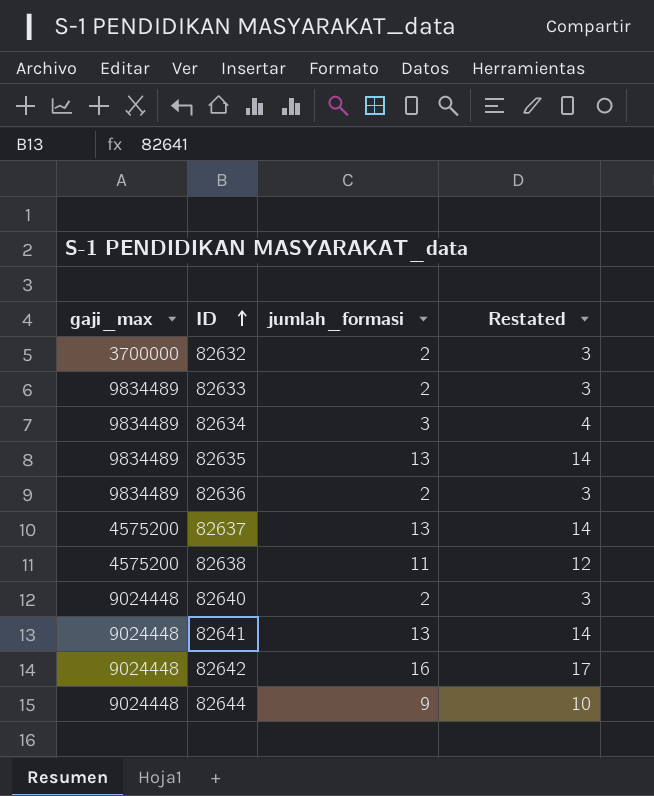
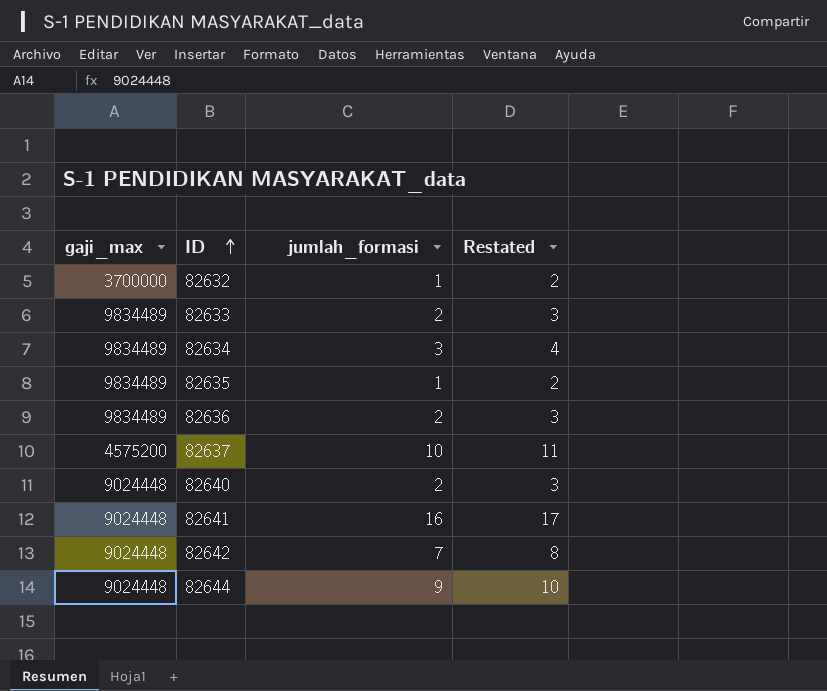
row 82638: 4575200 | 11 | 12 -> none
82632 | jumlah_formasi: 2 -> 1
82632 | Restated: 3 -> 2
82635 | jumlah_formasi: 13 -> 1
82635 | Restated: 14 -> 2
82637 | jumlah_formasi: 13 -> 10
82637 | Restated: 14 -> 11
82641 | jumlah_formasi: 13 -> 16
82641 | Restated: 14 -> 17
82642 | jumlah_formasi: 16 -> 7
82642 | Restated: 17 -> 8

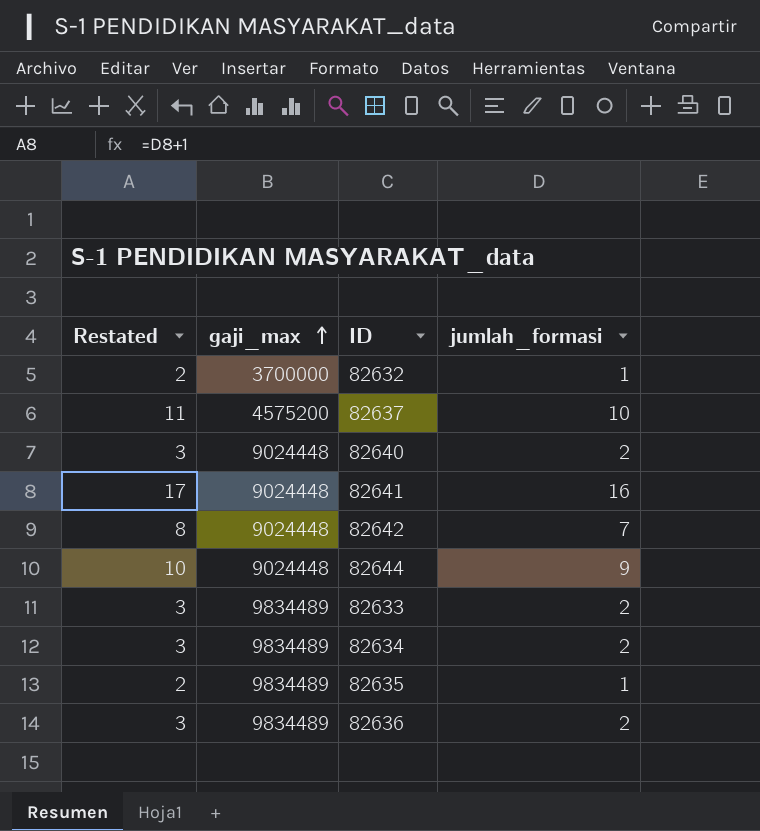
row order: ID ascending -> gaji_max ascending
column Restated | position: 4 -> 1
82634 | Restated: 4 -> 3
82634 | jumlah_formasi: 3 -> 2

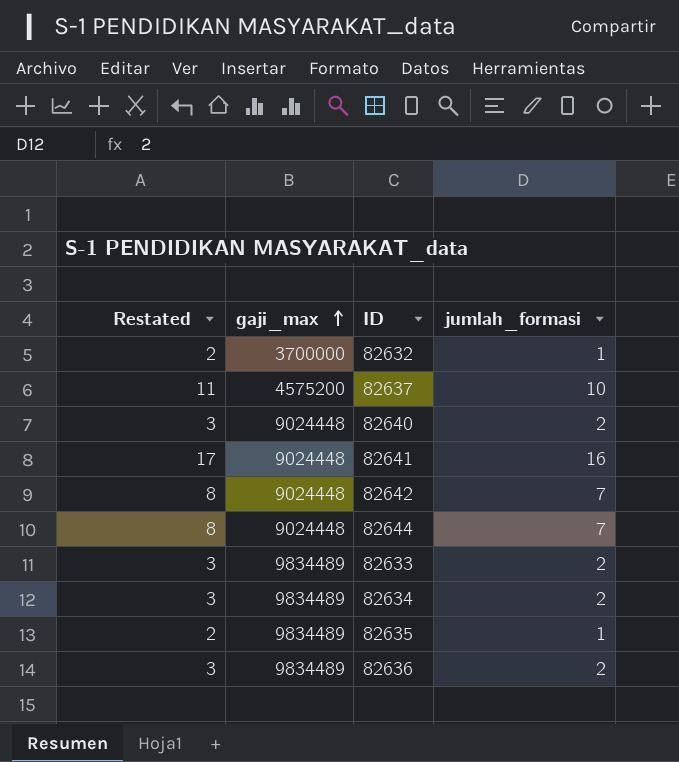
82644 | Restated: 10 -> 8
82644 | jumlah_formasi: 9 -> 7

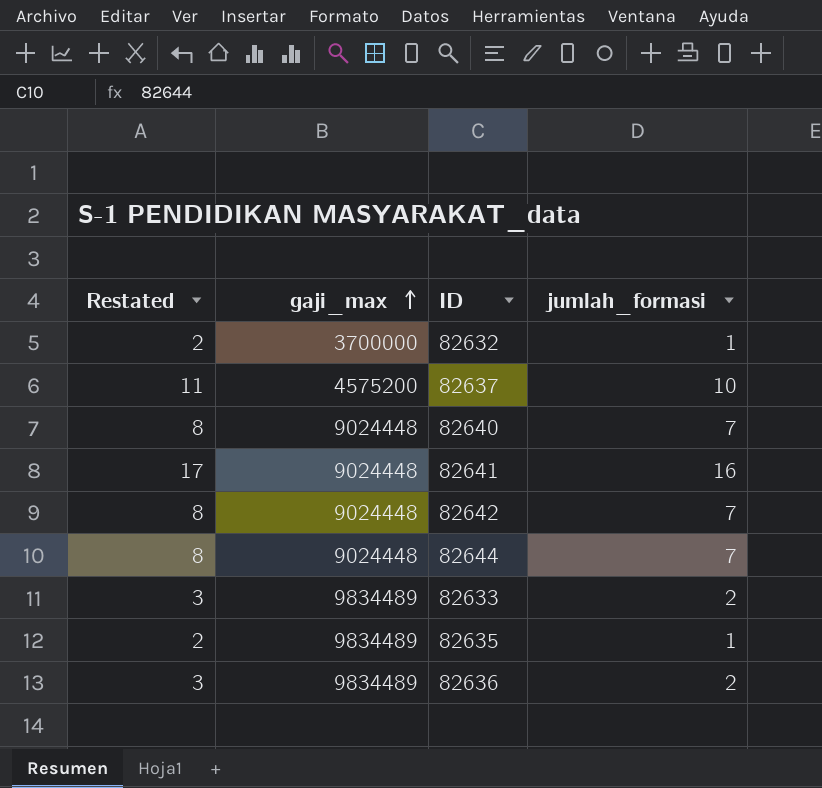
row 82634: 3 | 9834489 | 2 -> none
82640 | Restated: 3 -> 8
82640 | jumlah_formasi: 2 -> 7

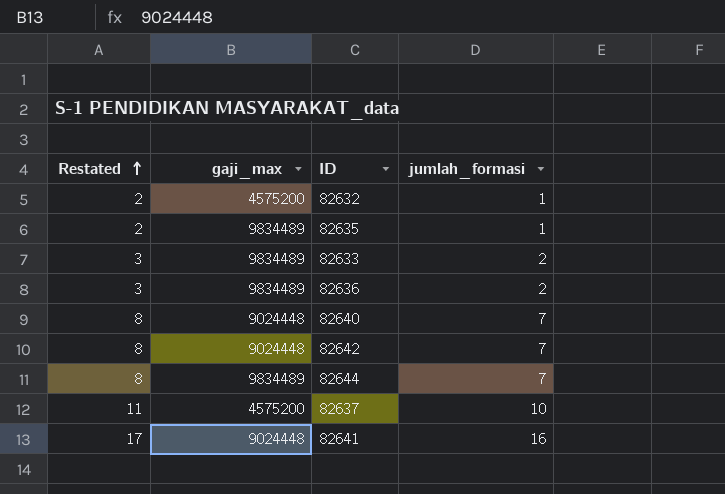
row order: gaji_max ascending -> Restated ascending
82632 | gaji_max: 3700000 -> 4575200
82644 | gaji_max: 9024448 -> 9834489

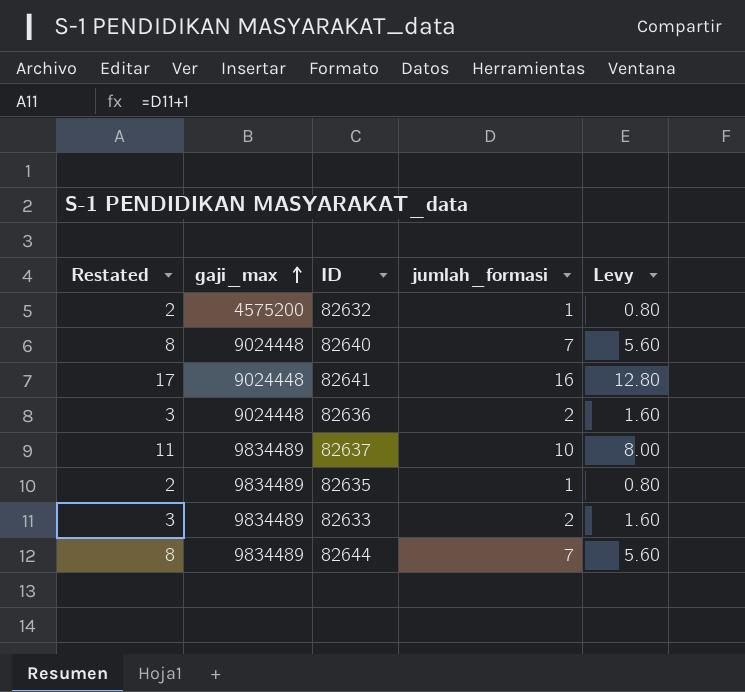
row order: Restated ascending -> gaji_max ascending
column Levy | formula: none -> [jumlah_formasi] * 0.8
row 82642: 8 | 9024448 | 7 -> none
82636 | gaji_max: 9834489 -> 9024448
82637 | gaji_max: 4575200 -> 9834489

